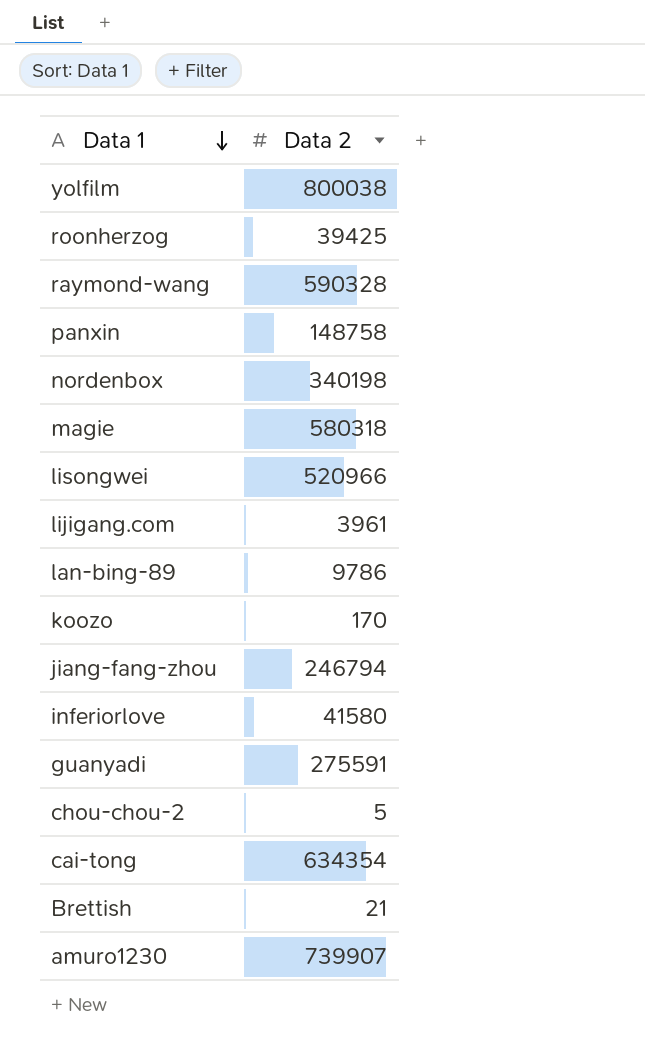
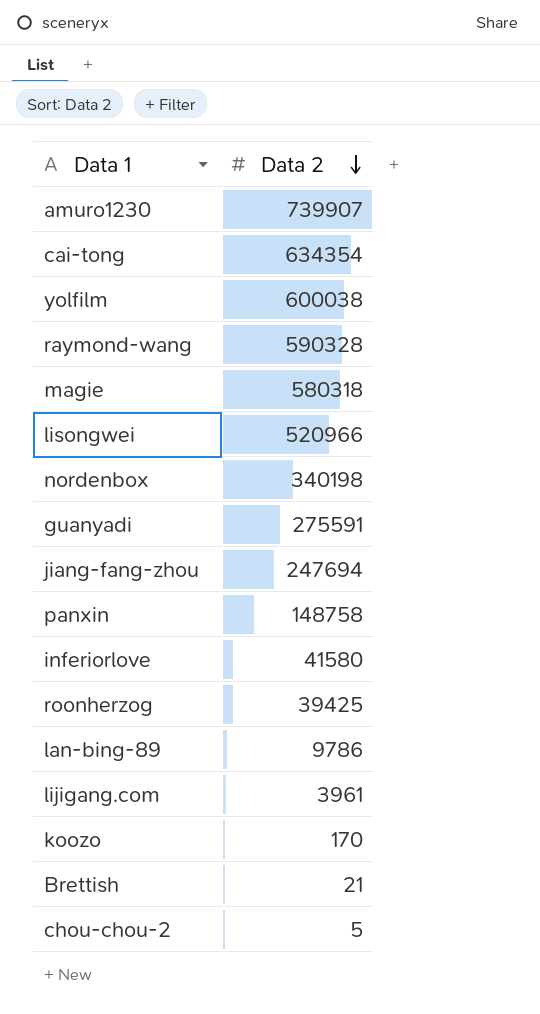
row order: Data 1 descending -> Data 2 descending
yolfilm | Data 2: 800038 -> 600038
jiang-fang-zhou | Data 2: 246794 -> 247694

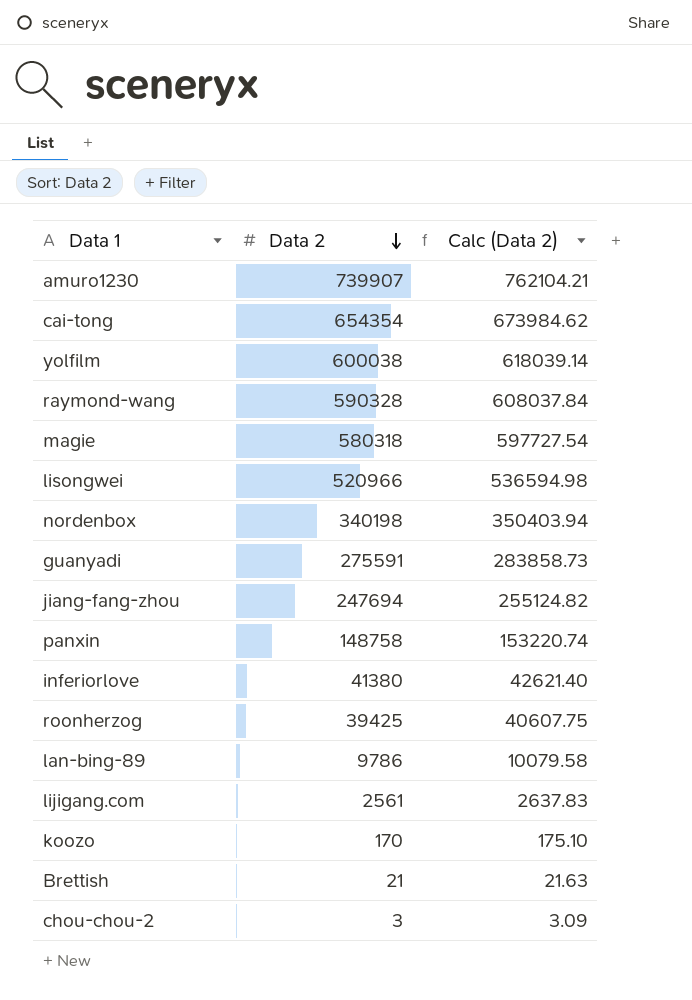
column Calc (Data 2) | formula: none -> [Data 2] * 1.03
cai-tong | Data 2: 634354 -> 654354
inferiorlove | Data 2: 41580 -> 41380
lijigang.com | Data 2: 3961 -> 2561
chou-chou-2 | Data 2: 5 -> 3

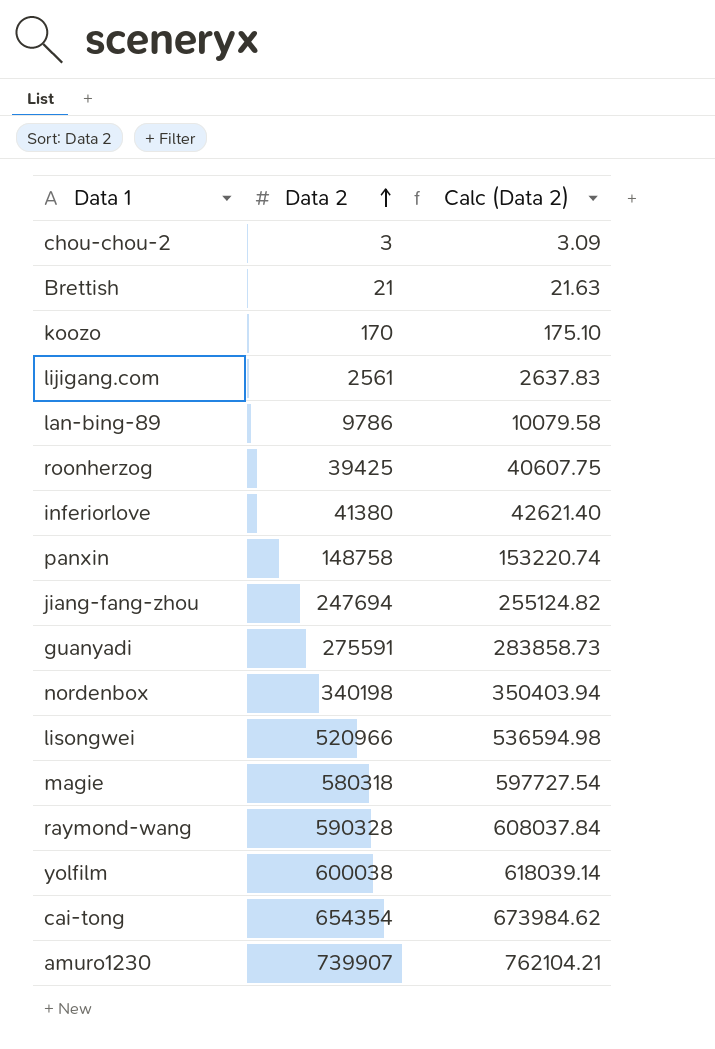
row order: Data 2 descending -> Data 2 ascending

